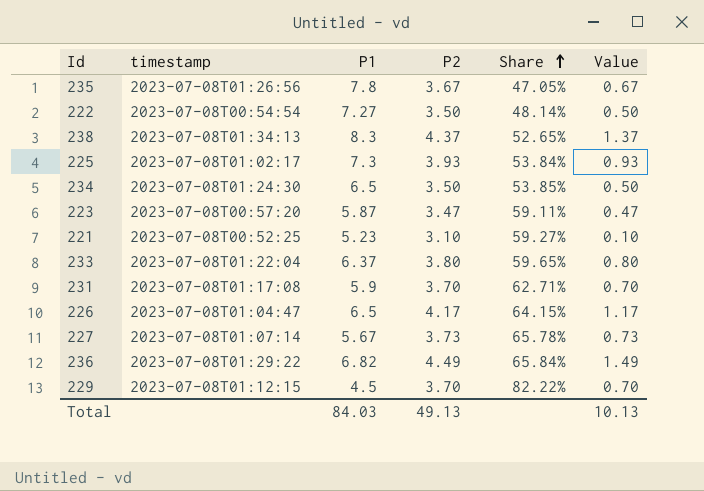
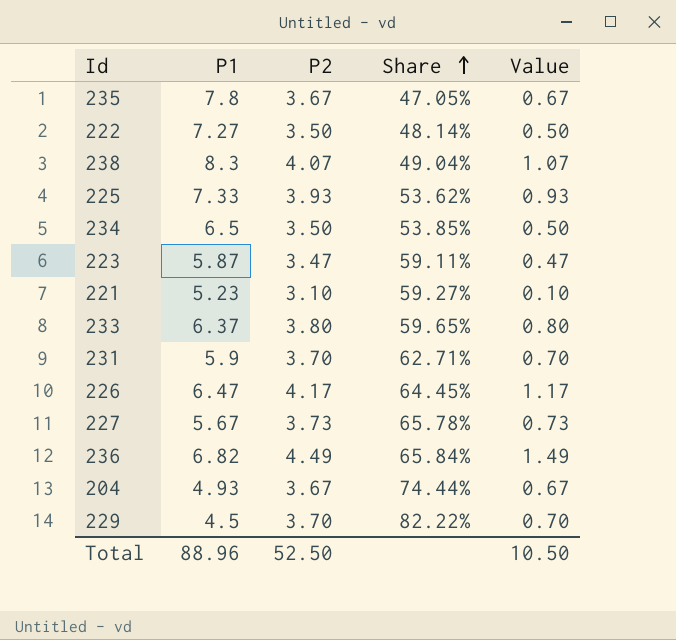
column timestamp | position: 2 -> none
238 | P2: 4.37 -> 4.07
238 | Share: 52.65% -> 49.04%
238 | Value: 1.37 -> 1.07
225 | P1: 7.3 -> 7.33
225 | Share: 53.84% -> 53.62%
226 | P1: 6.5 -> 6.47
226 | Share: 64.15% -> 64.45%
row 204: none -> 4.93 | 3.67 | 74.44% | 0.67
Total | P1: 84.03 -> 88.96
Total | P2: 49.13 -> 52.50
Total | Value: 10.13 -> 10.50

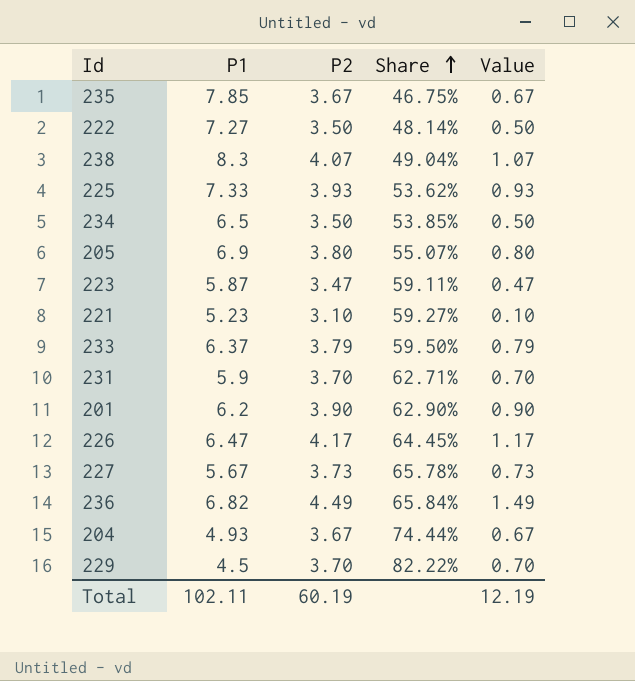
235 | P1: 7.8 -> 7.85
235 | Share: 47.05% -> 46.75%
row 205: none -> 6.9 | 3.80 | 55.07% | 0.80
233 | P2: 3.80 -> 3.79
233 | Share: 59.65% -> 59.50%
233 | Value: 0.80 -> 0.79
row 201: none -> 6.2 | 3.90 | 62.90% | 0.90
Total | P1: 88.96 -> 102.11
Total | P2: 52.50 -> 60.19
Total | Value: 10.50 -> 12.19

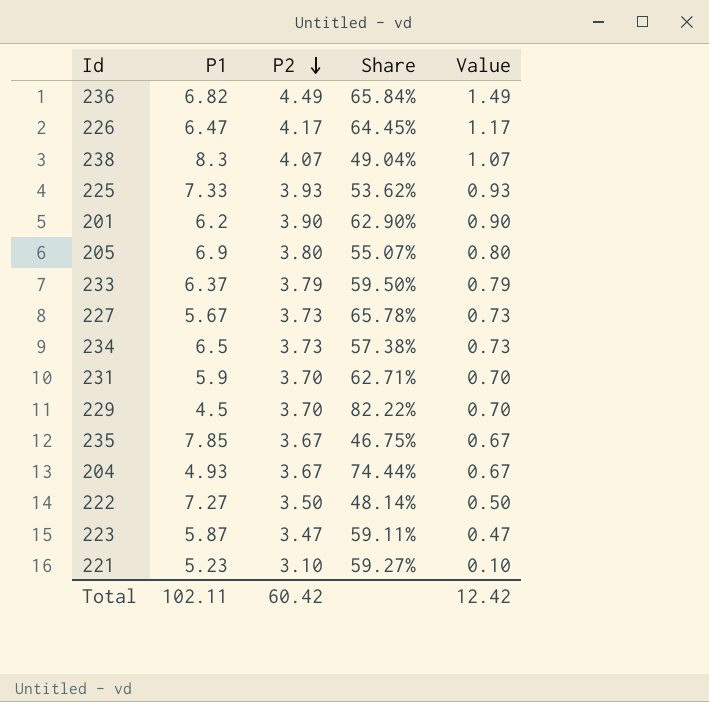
row order: Share ascending -> P2 descending
234 | P2: 3.50 -> 3.73
234 | Share: 53.85% -> 57.38%
234 | Value: 0.50 -> 0.73
Total | P2: 60.19 -> 60.42
Total | Value: 12.19 -> 12.42

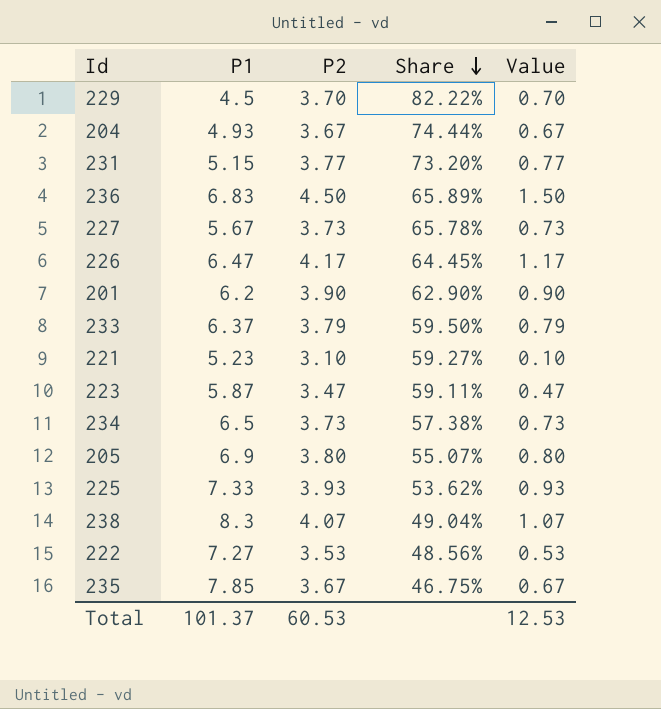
row order: P2 descending -> Share descending
231 | P1: 5.9 -> 5.15
231 | P2: 3.70 -> 3.77
231 | Share: 62.71% -> 73.20%
231 | Value: 0.70 -> 0.77
236 | P1: 6.82 -> 6.83
236 | P2: 4.49 -> 4.50
236 | Share: 65.84% -> 65.89%
236 | Value: 1.49 -> 1.50
222 | P2: 3.50 -> 3.53
222 | Share: 48.14% -> 48.56%
222 | Value: 0.50 -> 0.53
Total | P1: 102.11 -> 101.37
Total | P2: 60.42 -> 60.53
Total | Value: 12.42 -> 12.53

